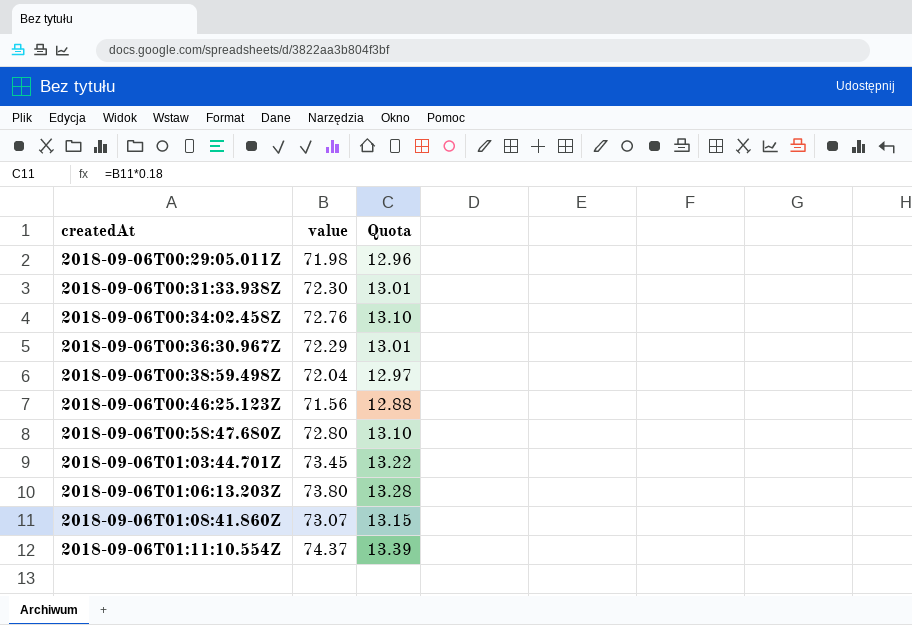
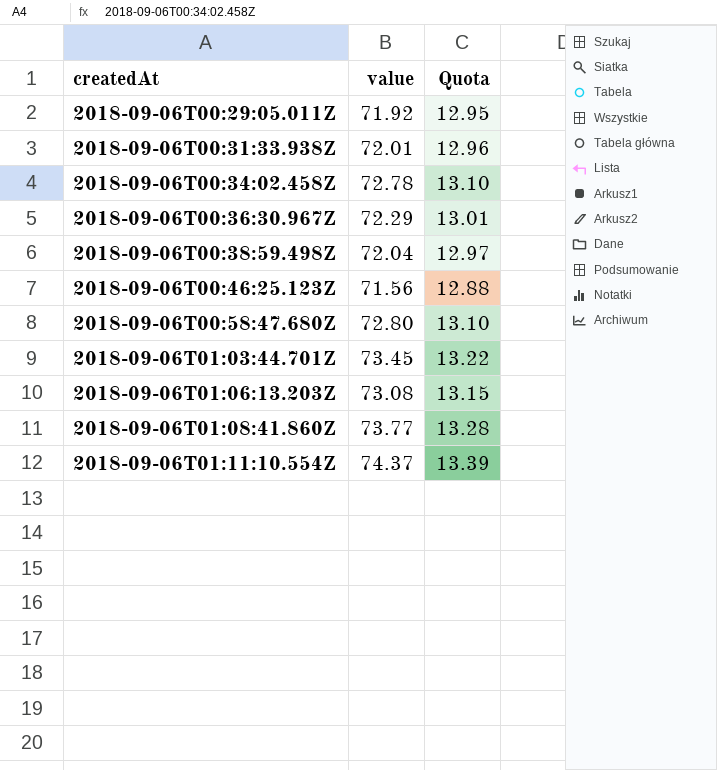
2018-09-06T00:29:05.011Z | value: 71.98 -> 71.92
2018-09-06T00:29:05.011Z | Quota: 12.96 -> 12.95
2018-09-06T00:31:33.938Z | value: 72.30 -> 72.01
2018-09-06T00:31:33.938Z | Quota: 13.01 -> 12.96
2018-09-06T00:34:02.458Z | value: 72.76 -> 72.78
2018-09-06T01:06:13.203Z | value: 73.80 -> 73.08
2018-09-06T01:06:13.203Z | Quota: 13.28 -> 13.15
2018-09-06T01:08:41.860Z | value: 73.07 -> 73.77
2018-09-06T01:08:41.860Z | Quota: 13.15 -> 13.28

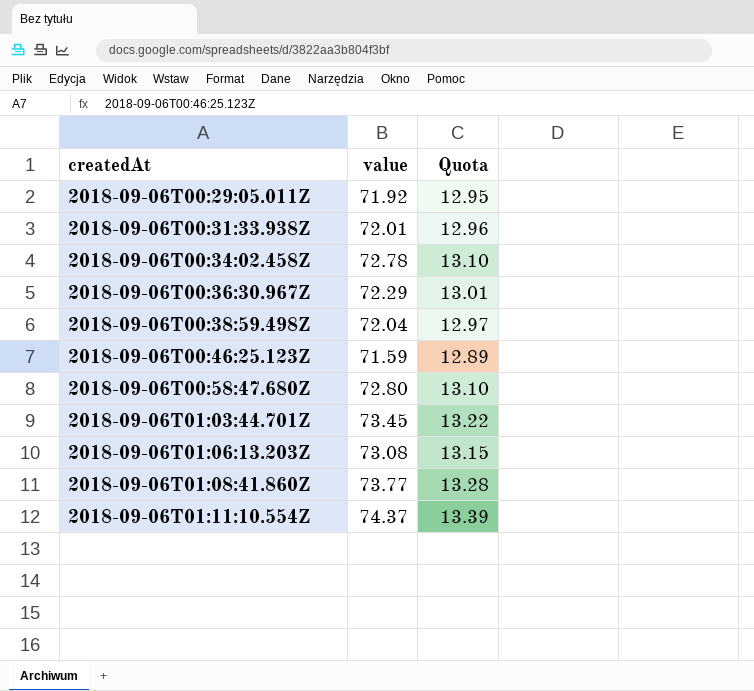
2018-09-06T00:46:25.123Z | value: 71.56 -> 71.59
2018-09-06T00:46:25.123Z | Quota: 12.88 -> 12.89

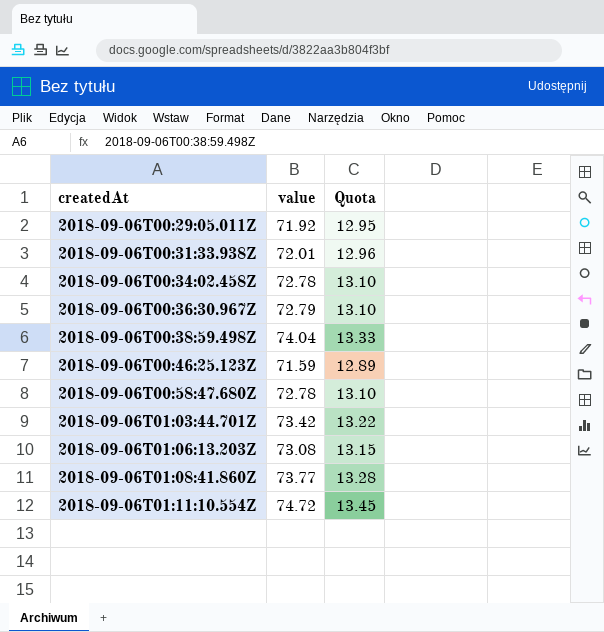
2018-09-06T00:36:30.967Z | value: 72.29 -> 72.79
2018-09-06T00:36:30.967Z | Quota: 13.01 -> 13.10
2018-09-06T00:38:59.498Z | value: 72.04 -> 74.04
2018-09-06T00:38:59.498Z | Quota: 12.97 -> 13.33
2018-09-06T00:58:47.680Z | value: 72.80 -> 72.78
2018-09-06T01:03:44.701Z | value: 73.45 -> 73.42
2018-09-06T01:11:10.554Z | value: 74.37 -> 74.72
2018-09-06T01:11:10.554Z | Quota: 13.39 -> 13.45

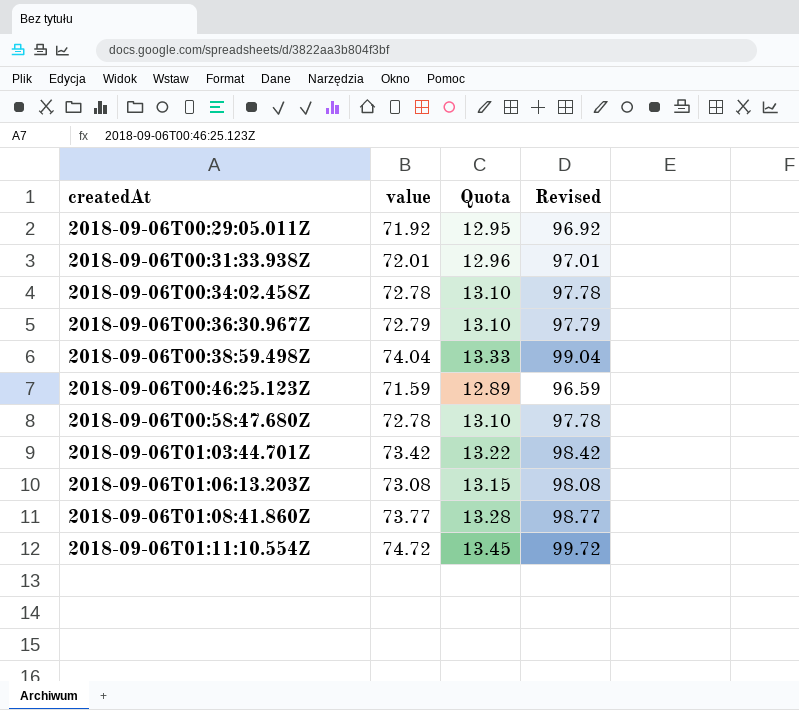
column Revised | formula: none -> [value] + 25

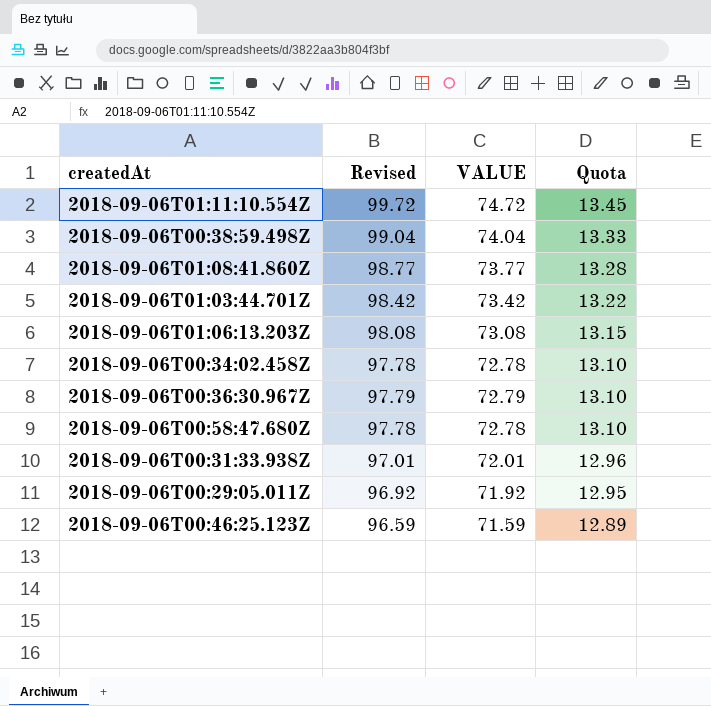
row order: createdAt ascending -> Quota descending
column Revised | position: 4 -> 2
column name: value -> VALUE

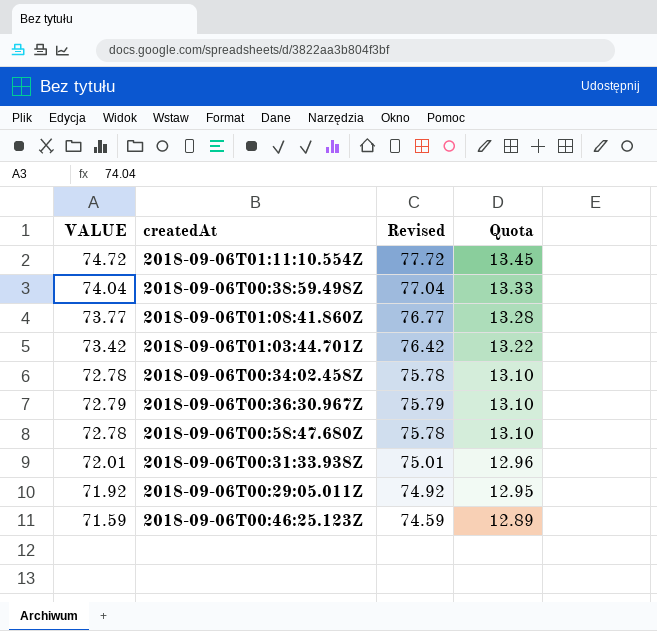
column VALUE | position: 3 -> 1
column Revised | formula: [VALUE] + 25 -> [VALUE] + 3
row 2018-09-06T01:06:13.203Z: 98.08 | 73.08 | 13.15 -> none

